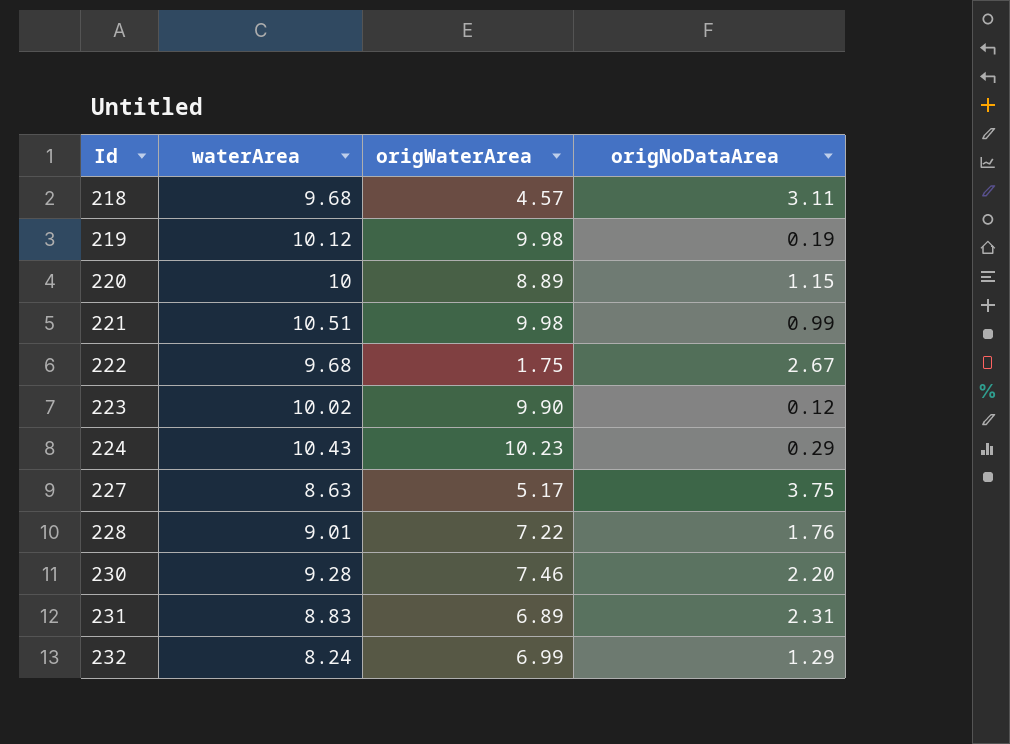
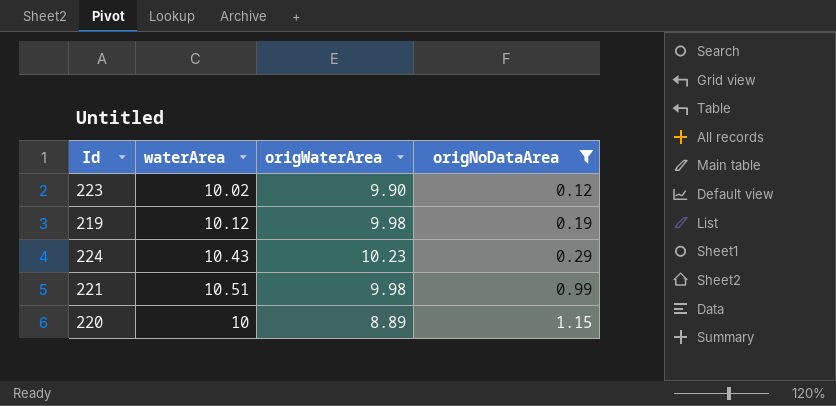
filter: none -> origNoDataArea <= 1.15
row order: Id ascending -> origNoDataArea ascending

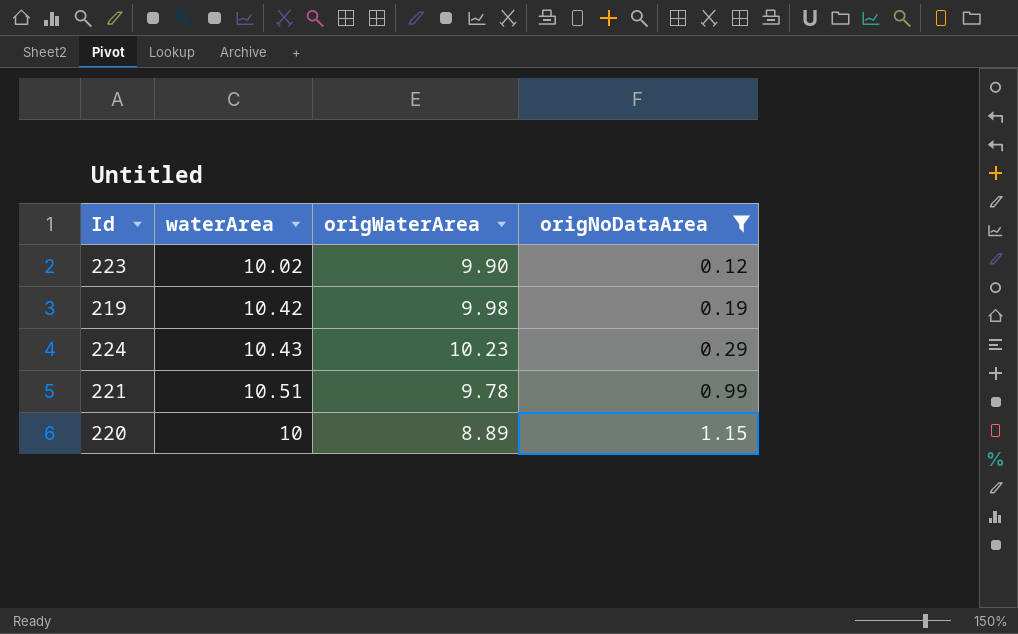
219 | waterArea: 10.12 -> 10.42
221 | origWaterArea: 9.98 -> 9.78

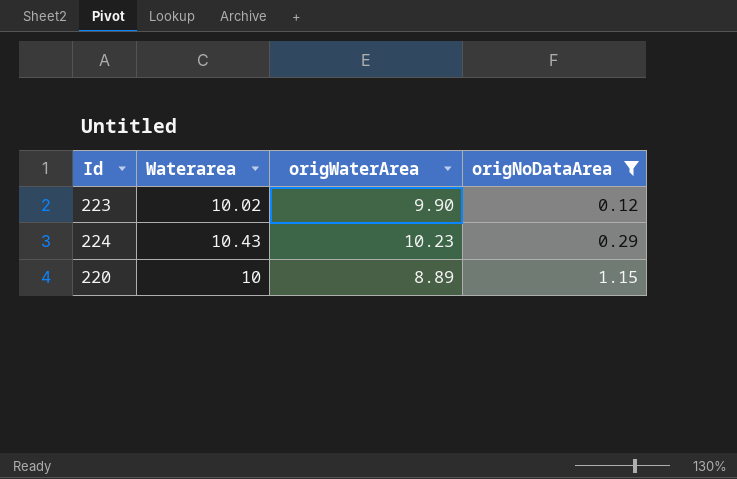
column name: waterArea -> Waterarea
row 219: 10.42 | 9.98 | 0.19 -> none
row 221: 10.51 | 9.78 | 0.99 -> none

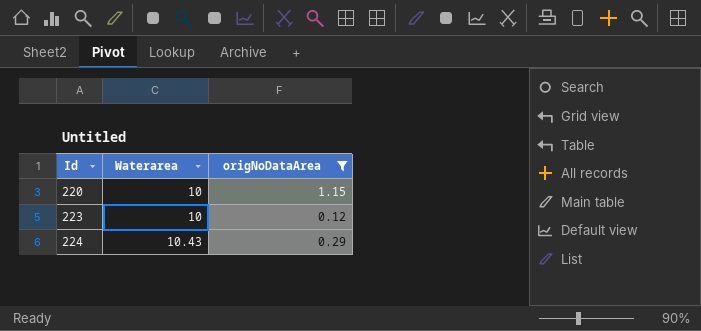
row order: origNoDataArea ascending -> Id ascending
column origWaterArea | position: 3 -> none
223 | Waterarea: 10.02 -> 10

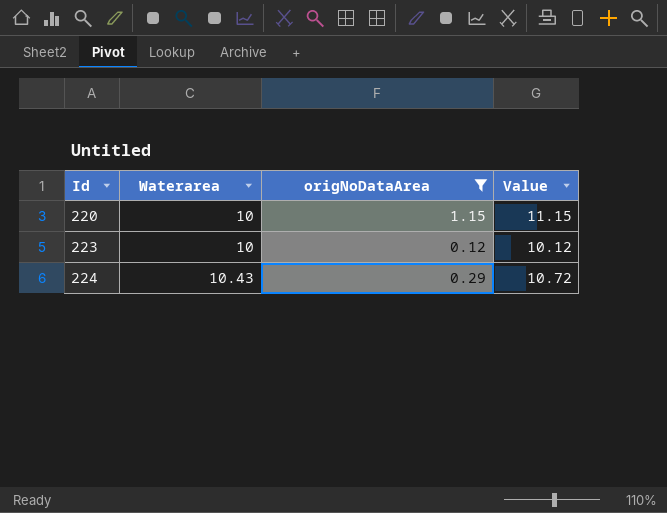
column Value | formula: none -> [Waterarea] + [origNoDataArea]

